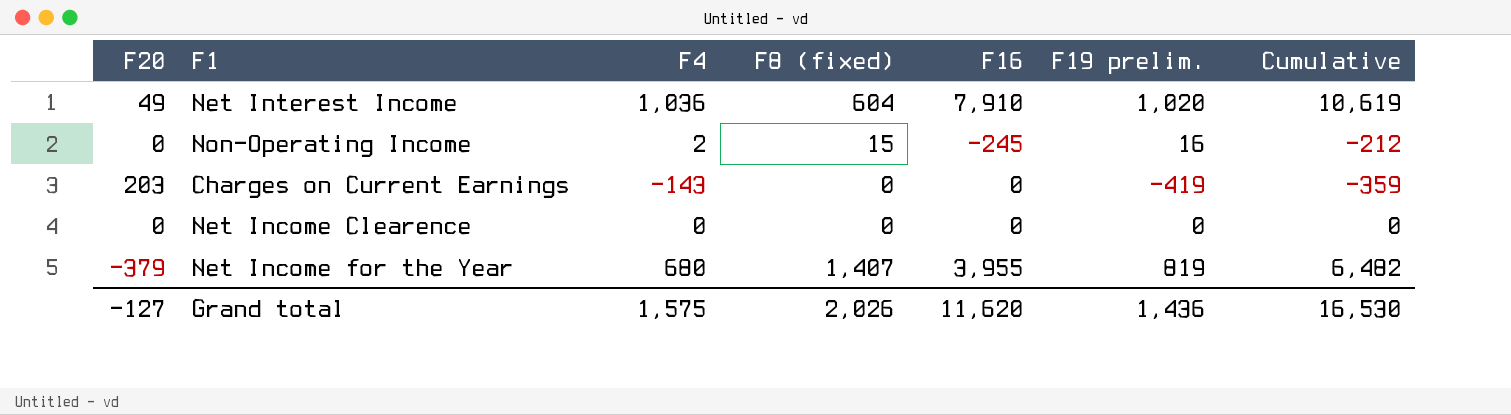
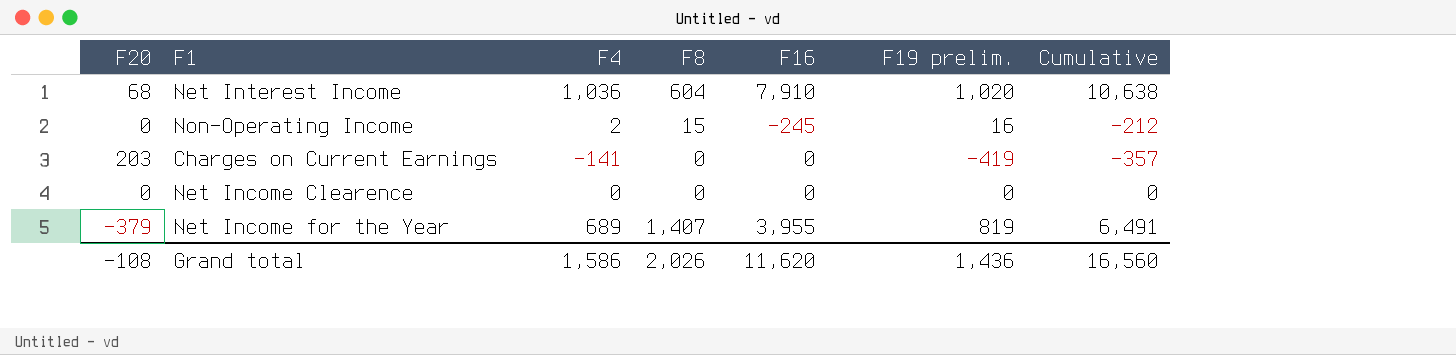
column name: F8 (fixed) -> F8
Net Interest Income | F20: 49 -> 68
Net Interest Income | Cumulative: 10,619 -> 10,638
Charges on Current Earnings | F4: -143 -> -141
Charges on Current Earnings | Cumulative: -359 -> -357
Net Income for the Year | F4: 680 -> 689
Net Income for the Year | Cumulative: 6,482 -> 6,491
Grand total | F20: -127 -> -108
Grand total | F4: 1,575 -> 1,586
Grand total | Cumulative: 16,530 -> 16,560

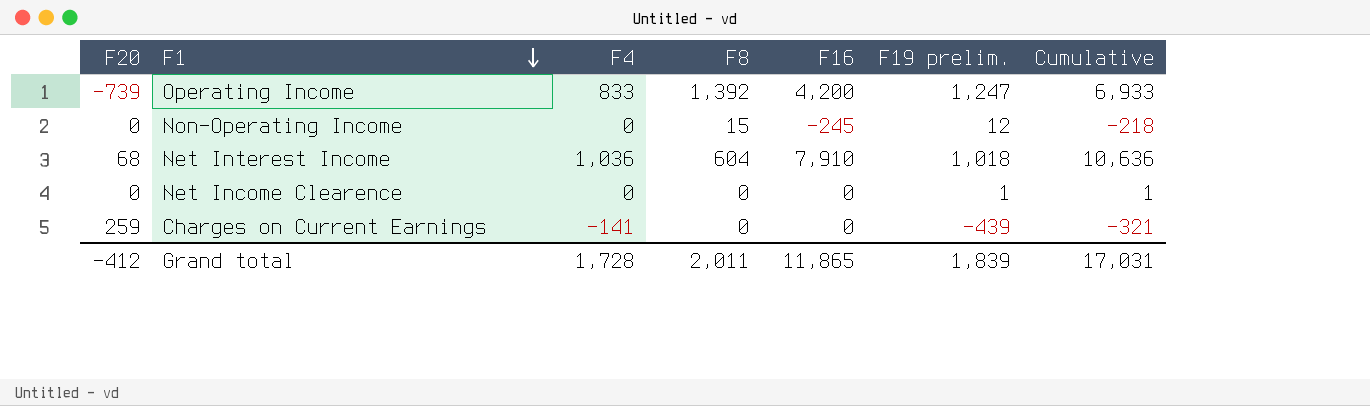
row order: none -> F1 descending
row Net Income for the Year: -379 | 689 | 1,407 | 3,955 | 819 | 6,491 -> none
row Operating Income: none -> -739 | 833 | 1,392 | 4,200 | 1,247 | 6,933
Non-Operating Income | F4: 2 -> 0
Non-Operating Income | F19 prelim.: 16 -> 12
Non-Operating Income | Cumulative: -212 -> -218
Net Interest Income | F19 prelim.: 1,020 -> 1,018
Net Interest Income | Cumulative: 10,638 -> 10,636
Net Income Clearence | F19 prelim.: 0 -> 1
Net Income Clearence | Cumulative: 0 -> 1
Charges on Current Earnings | F20: 203 -> 259
Charges on Current Earnings | F19 prelim.: -419 -> -439
Charges on Current Earnings | Cumulative: -357 -> -321
Grand total | F20: -108 -> -412
Grand total | F4: 1,586 -> 1,728
Grand total | F8: 2,026 -> 2,011
Grand total | F16: 11,620 -> 11,865
Grand total | F19 prelim.: 1,436 -> 1,839
Grand total | Cumulative: 16,560 -> 17,031

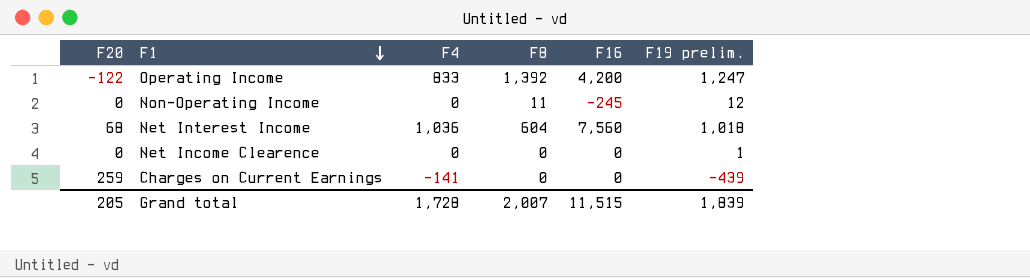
column Cumulative | formula: [F20] + [F4] + [F8] + [F16] + [F19 prelim.] -> none
Operating Income | F20: -739 -> -122
Non-Operating Income | F8: 15 -> 11
Net Interest Income | F16: 7,910 -> 7,560
Grand total | F20: -412 -> 205
Grand total | F8: 2,011 -> 2,007
Grand total | F16: 11,865 -> 11,515

